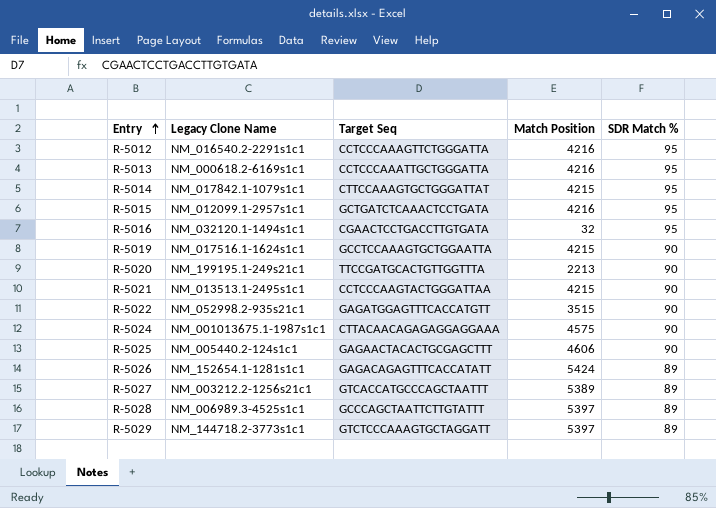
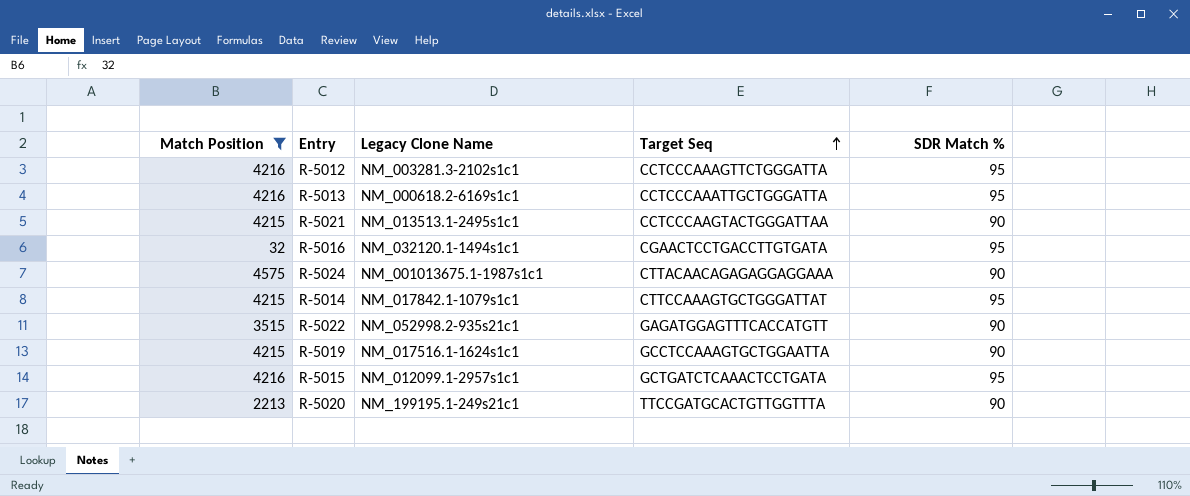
filter: none -> Match Position <= 4575
row order: Entry ascending -> Target Seq ascending
column Match Position | position: 4 -> 1
R-5012 | Legacy Clone Name: NM_016540.2-2291s1c1 -> NM_003281.3-2102s1c1

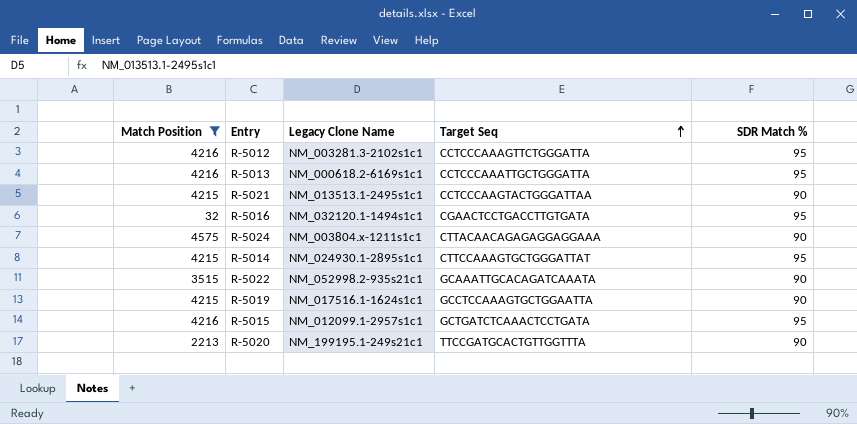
R-5024 | Legacy Clone Name: NM_001013675.1-1987s1c1 -> NM_003804.x-1211s1c1
R-5014 | Legacy Clone Name: NM_017842.1-1079s1c1 -> NM_024930.1-2895s1c1
R-5022 | Target Seq: GAGATGGAGTTTCACCATGTT -> GCAAATTGCACAGATCAAATA

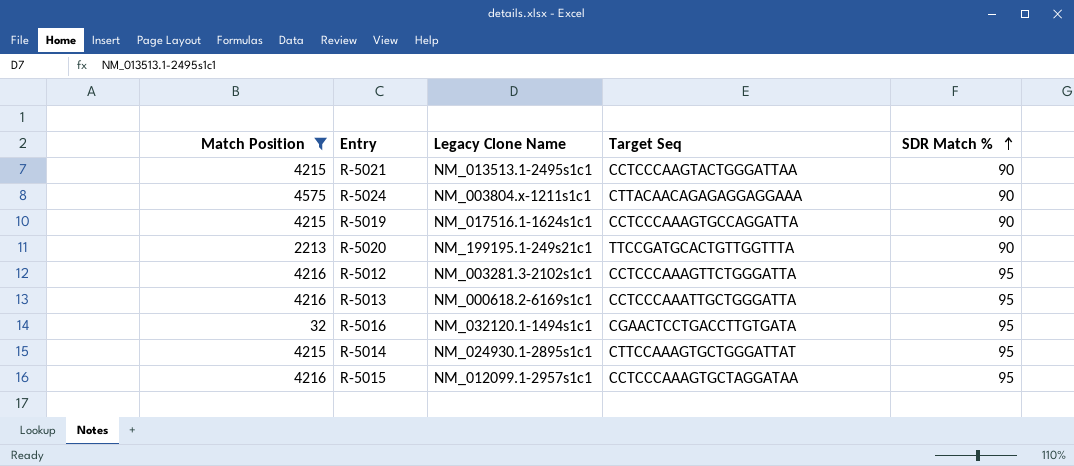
row order: Target Seq ascending -> SDR Match % ascending
row R-5022: 3515 | NM_052998.2-935s21c1 | GCAAATTGCACAGATCAAATA | 90 -> none
R-5019 | Target Seq: GCCTCCAAAGTGCTGGAATTA -> CCTCCCAAAGTGCCAGGATTA
R-5015 | Target Seq: GCTGATCTCAAACTCCTGATA -> CCTCCCAAAGTGCTAGGATAA

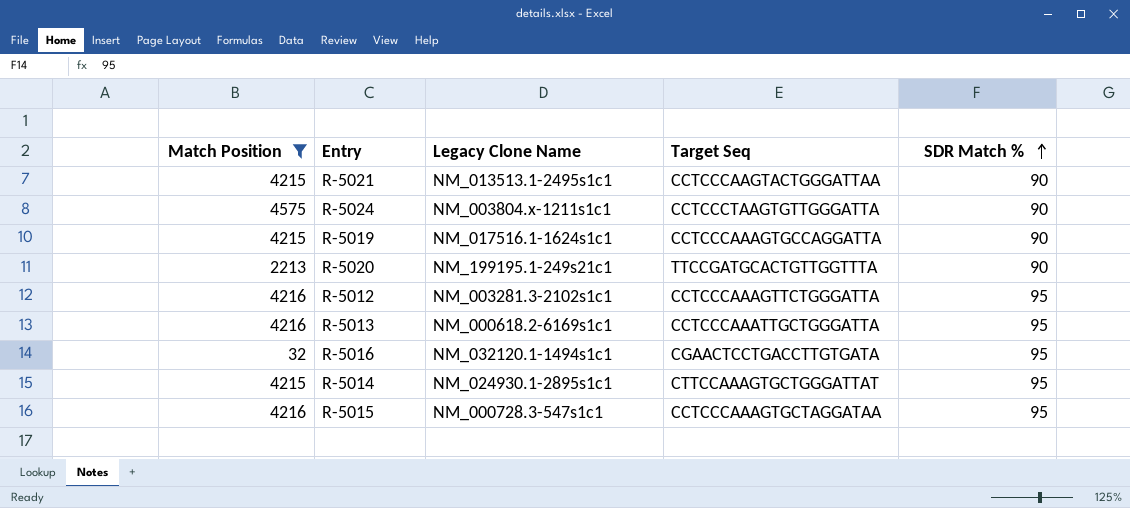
R-5024 | Target Seq: CTTACAACAGAGAGGAGGAAA -> CCTCCCTAAGTGTTGGGATTA
R-5015 | Legacy Clone Name: NM_012099.1-2957s1c1 -> NM_000728.3-547s1c1

